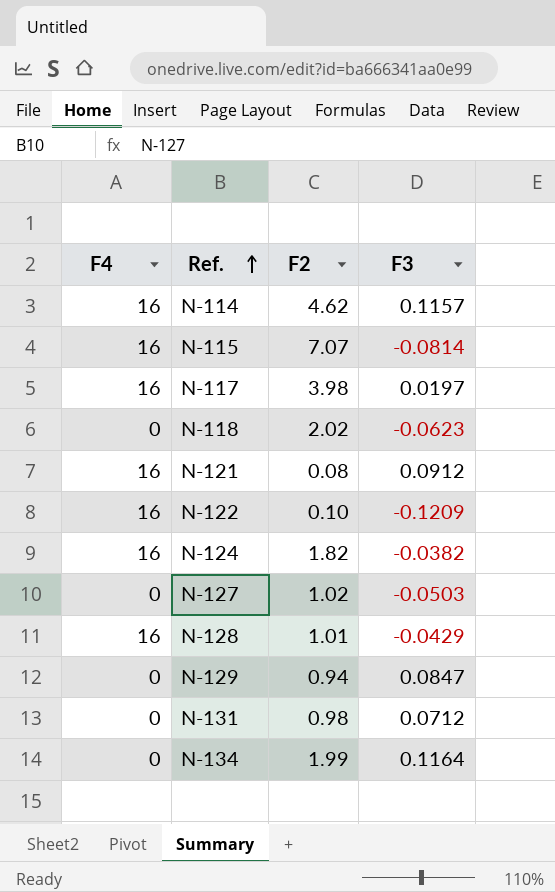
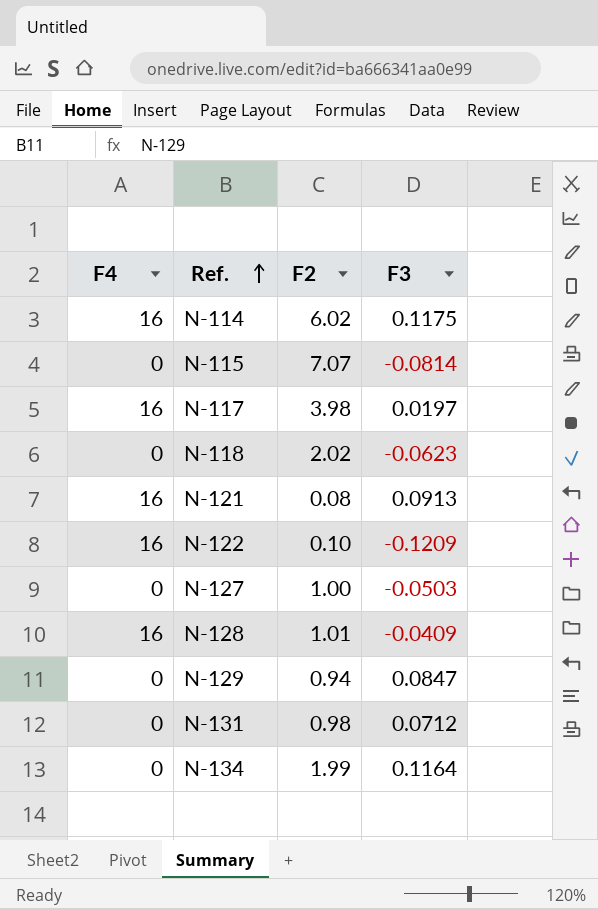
row N-124: 16 | 1.82 | -0.0382 -> none
N-114 | F2: 4.62 -> 6.02
N-114 | F3: 0.1157 -> 0.1175
N-115 | F4: 16 -> 0
N-121 | F3: 0.0912 -> 0.0913
N-127 | F2: 1.02 -> 1.00
N-128 | F3: -0.0429 -> -0.0409

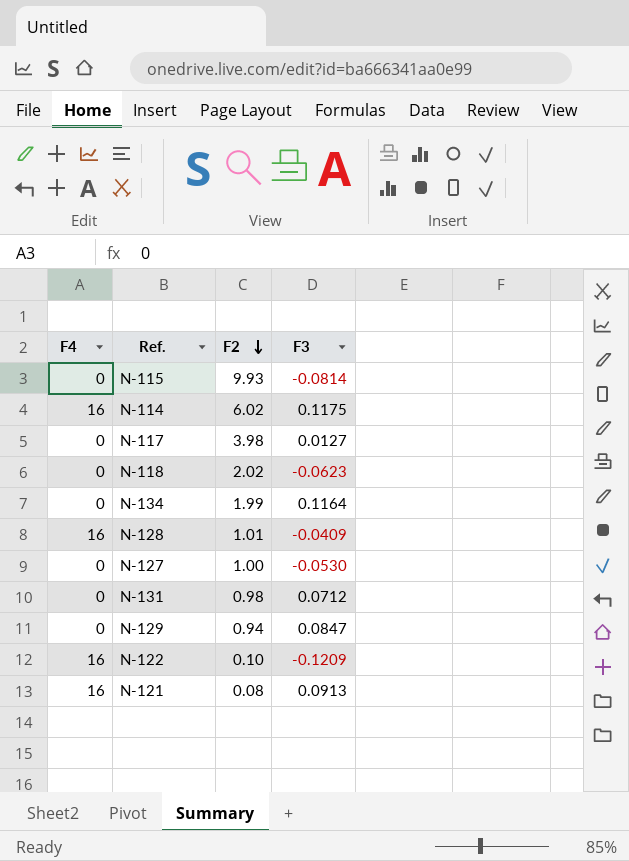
row order: Ref. ascending -> F2 descending
N-115 | F2: 7.07 -> 9.93
N-117 | F4: 16 -> 0
N-117 | F3: 0.0197 -> 0.0127
N-127 | F3: -0.0503 -> -0.0530

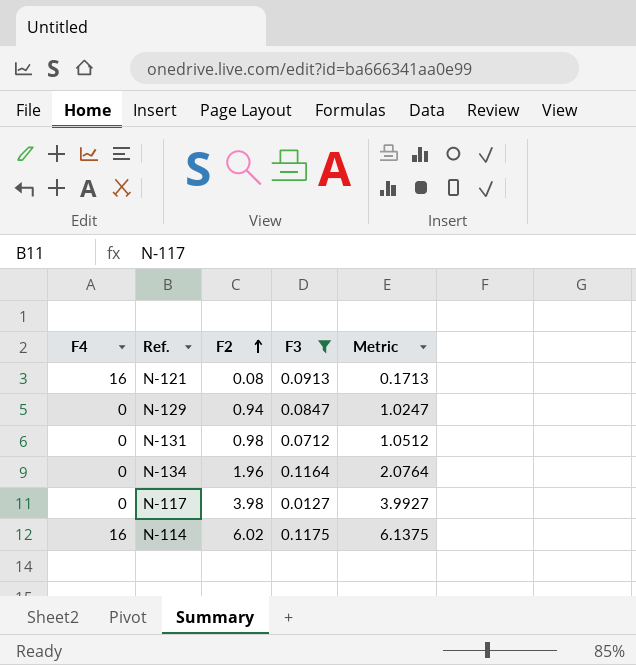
filter: none -> F3 >= 0.0127
row order: F2 descending -> F2 ascending
column Metric | formula: none -> [F2] + [F3]
N-134 | F2: 1.99 -> 1.96

